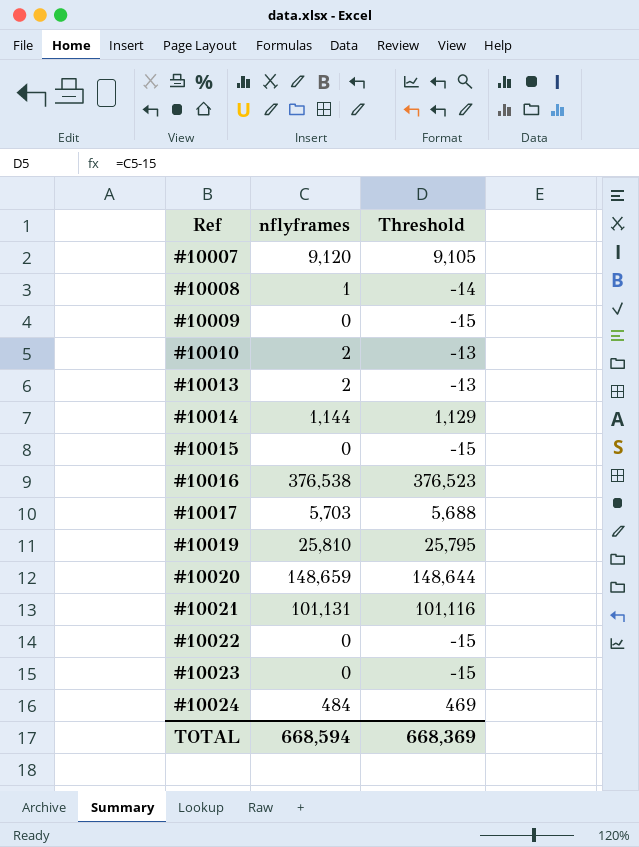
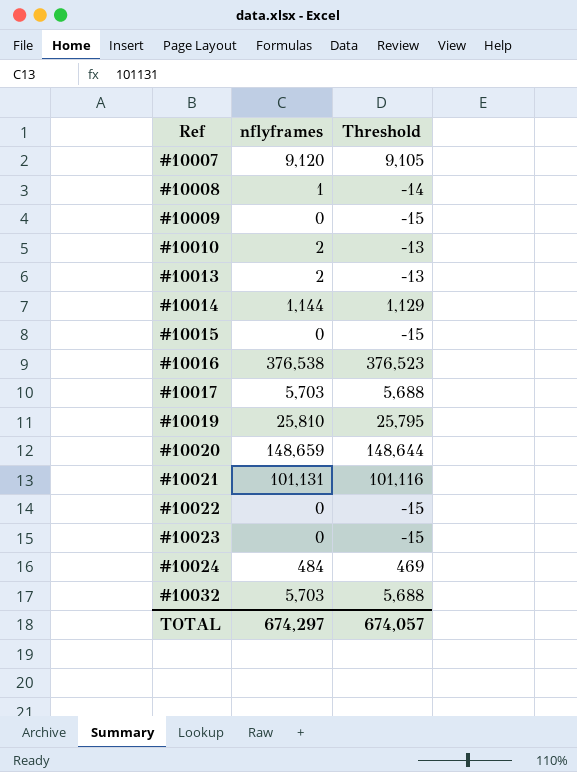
row #10032: none -> 5,703 | 5,688
TOTAL | nflyframes: 668,594 -> 674,297
TOTAL | Threshold: 668,369 -> 674,057

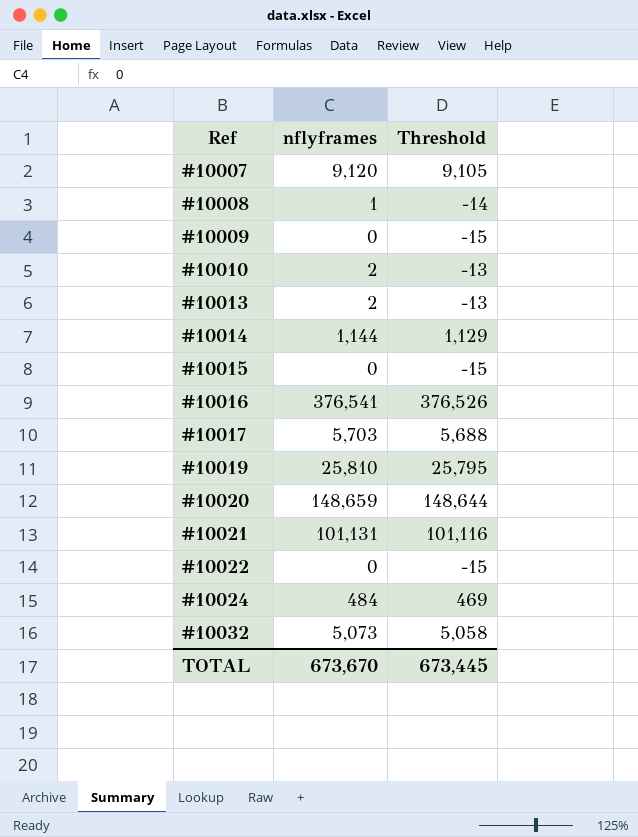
row #10023: 0 | -15 -> none
#10016 | nflyframes: 376,538 -> 376,541
#10016 | Threshold: 376,523 -> 376,526
#10032 | nflyframes: 5,703 -> 5,073
#10032 | Threshold: 5,688 -> 5,058
TOTAL | nflyframes: 674,297 -> 673,670
TOTAL | Threshold: 674,057 -> 673,445

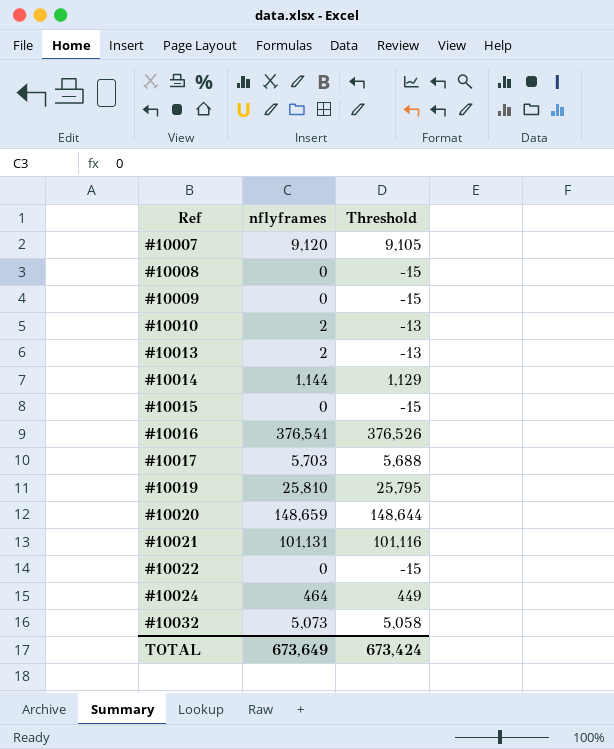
#10008 | nflyframes: 1 -> 0
#10008 | Threshold: -14 -> -15
#10024 | nflyframes: 484 -> 464
#10024 | Threshold: 469 -> 449
TOTAL | nflyframes: 673,670 -> 673,649
TOTAL | Threshold: 673,445 -> 673,424

